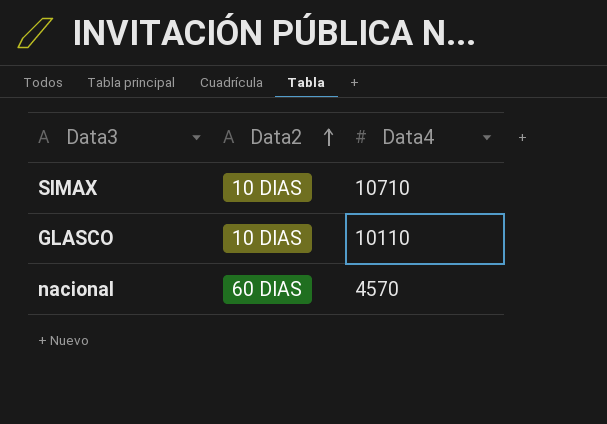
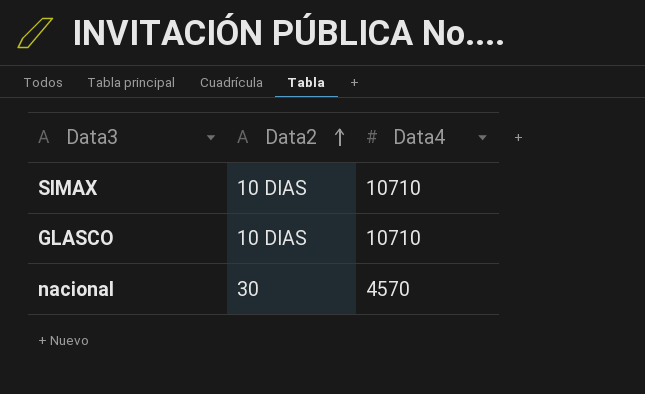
GLASCO | Data4: 10110 -> 10710
nacional | Data2: 60 DIAS -> 30

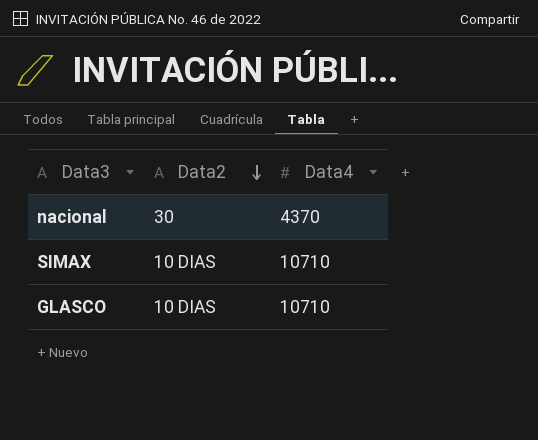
row order: Data2 ascending -> Data2 descending
nacional | Data4: 4570 -> 4370

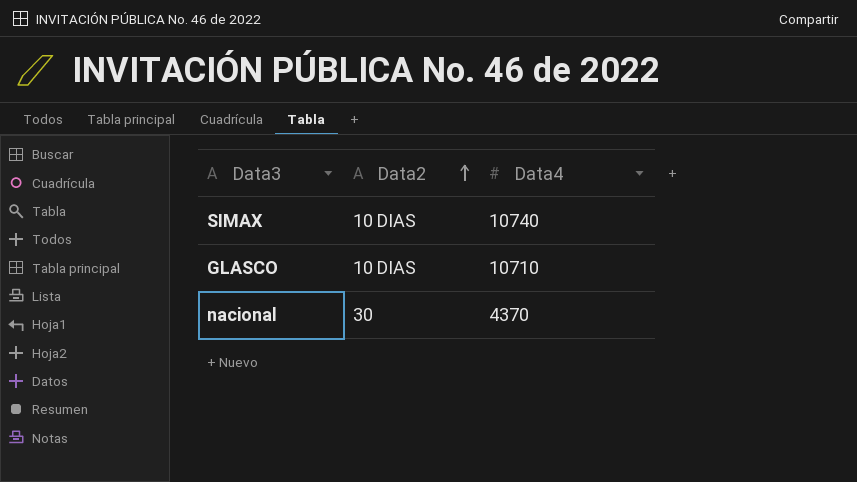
row order: Data2 descending -> Data2 ascending
SIMAX | Data4: 10710 -> 10740

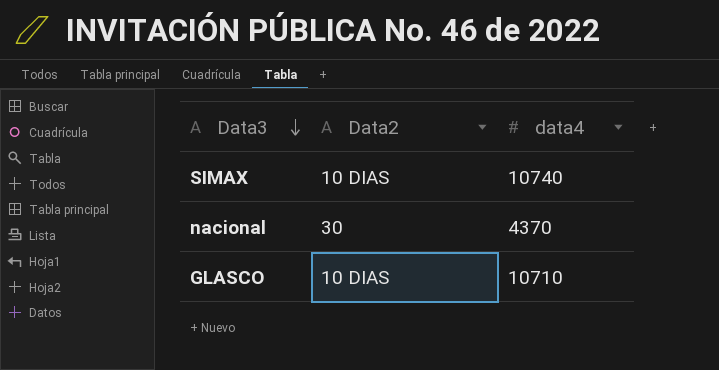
row order: Data2 ascending -> Data3 descending
column name: Data4 -> data4

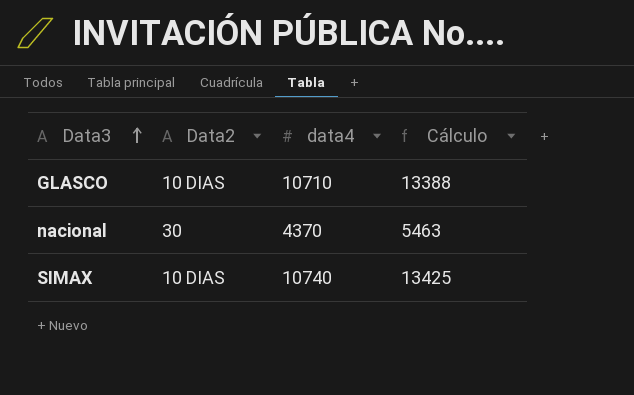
row order: Data3 descending -> Data3 ascending
column Cálculo | formula: none -> [data4] * 1,25

